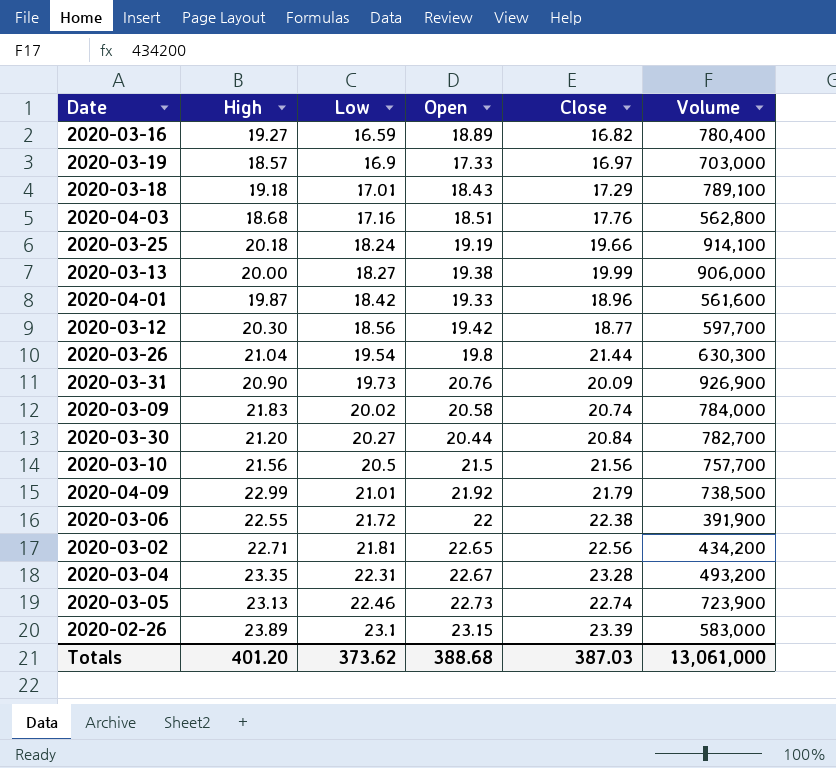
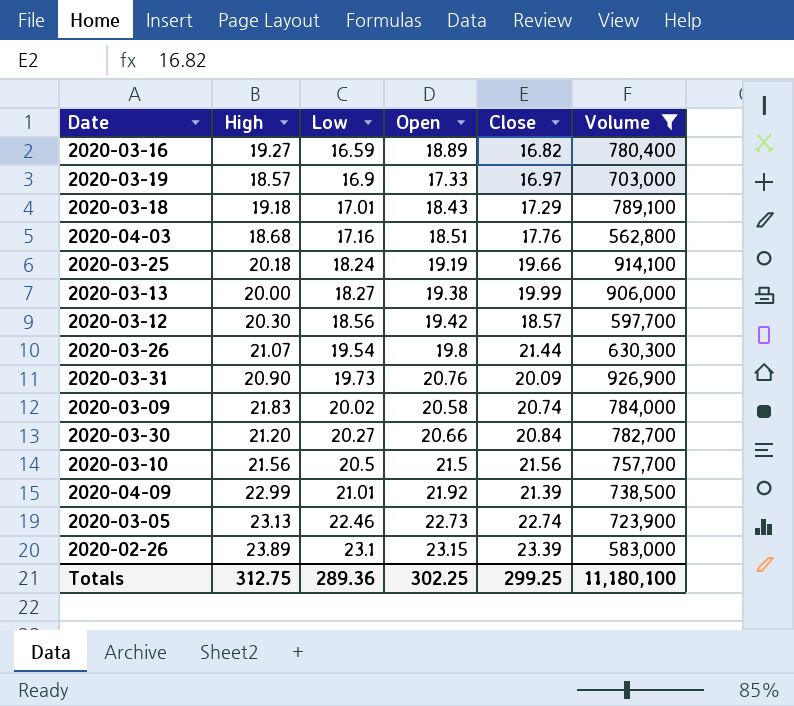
filter: none -> Volume >= 562,800
2020-03-12 | Close: 18.77 -> 18.57
2020-03-26 | High: 21.04 -> 21.07
2020-03-30 | Open: 20.44 -> 20.66
2020-04-09 | Close: 21.79 -> 21.39
Totals | High: 401.20 -> 312.75
Totals | Low: 373.62 -> 289.36
Totals | Open: 388.68 -> 302.25
Totals | Close: 387.03 -> 299.25
Totals | Volume: 13,061,000 -> 11,180,100

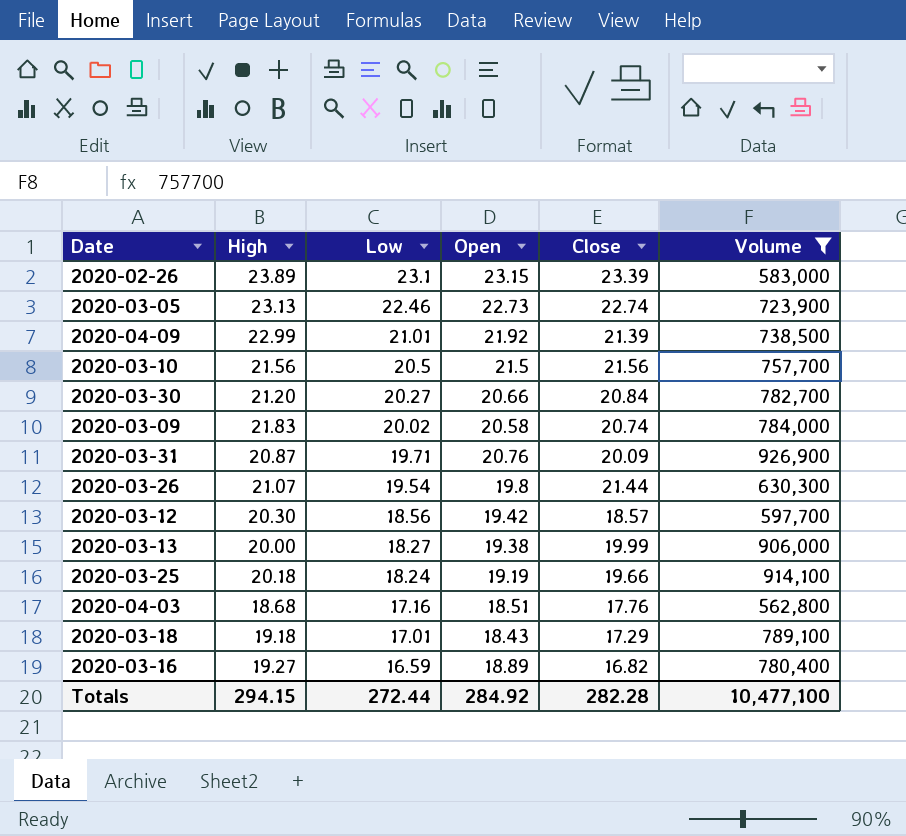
row order: Low ascending -> Low descending
row 2020-03-19: 18.57 | 16.9 | 17.33 | 16.97 | 703,000 -> none
2020-03-31 | High: 20.90 -> 20.87
2020-03-31 | Low: 19.73 -> 19.71
Totals | High: 312.75 -> 294.15
Totals | Low: 289.36 -> 272.44
Totals | Open: 302.25 -> 284.92
Totals | Close: 299.25 -> 282.28
Totals | Volume: 11,180,100 -> 10,477,100

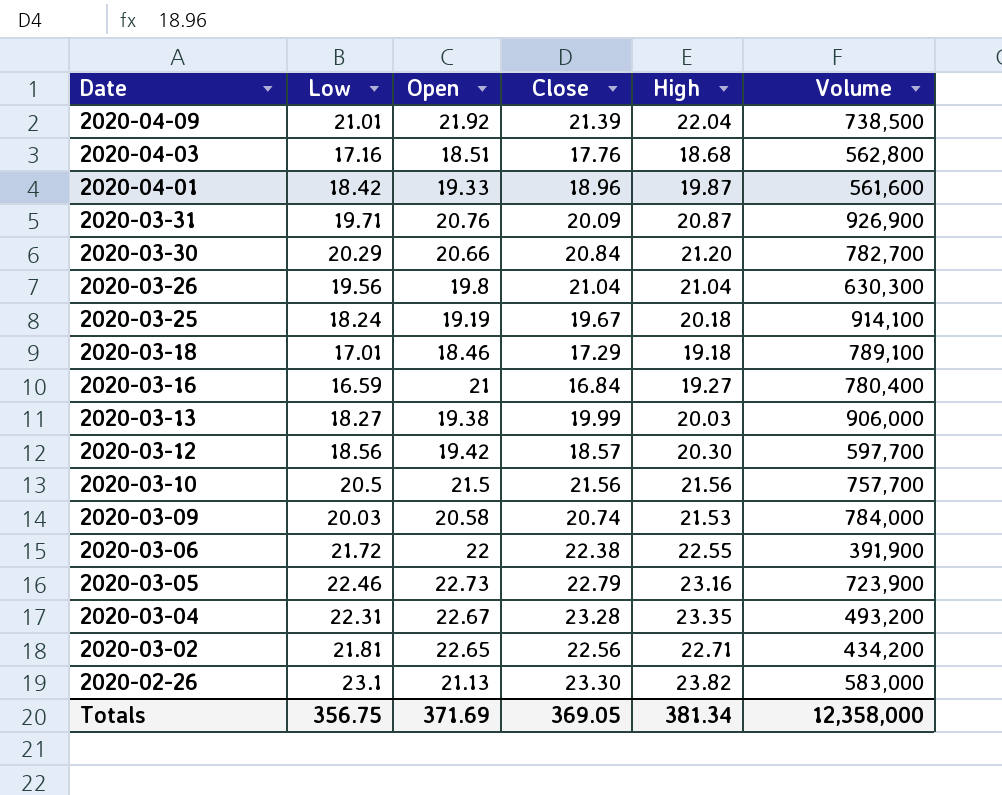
filter: Volume >= 562,800 -> none
row order: Low descending -> Date descending
column High | position: 2 -> 5
2020-04-09 | High: 22.99 -> 22.04
2020-03-30 | Low: 20.27 -> 20.29
2020-03-26 | Low: 19.54 -> 19.56
2020-03-26 | Close: 21.44 -> 21.04
2020-03-26 | High: 21.07 -> 21.04
2020-03-25 | Close: 19.66 -> 19.67
2020-03-18 | Open: 18.43 -> 18.46
2020-03-16 | Open: 18.89 -> 21
2020-03-16 | Close: 16.82 -> 16.84
2020-03-13 | High: 20.00 -> 20.03
2020-03-09 | Low: 20.02 -> 20.03
2020-03-09 | High: 21.83 -> 21.53
2020-03-05 | Close: 22.74 -> 22.79
2020-03-05 | High: 23.13 -> 23.16
2020-02-26 | Open: 23.15 -> 21.13
2020-02-26 | Close: 23.39 -> 23.30
2020-02-26 | High: 23.89 -> 23.82
Totals | Low: 272.44 -> 356.75
Totals | Open: 284.92 -> 371.69
Totals | Close: 282.28 -> 369.05
Totals | High: 294.15 -> 381.34
Totals | Volume: 10,477,100 -> 12,358,000

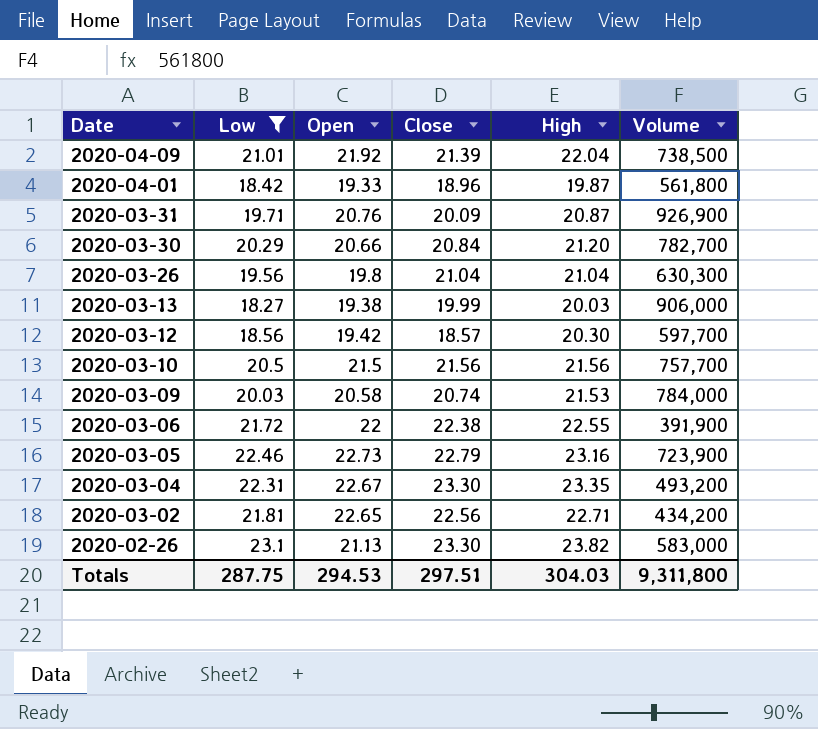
filter: none -> Low >= 18.27
2020-04-01 | Volume: 561,600 -> 561,800
2020-03-04 | Close: 23.28 -> 23.30
Totals | Low: 356.75 -> 287.75
Totals | Open: 371.69 -> 294.53
Totals | Close: 369.05 -> 297.51
Totals | High: 381.34 -> 304.03
Totals | Volume: 12,358,000 -> 9,311,800

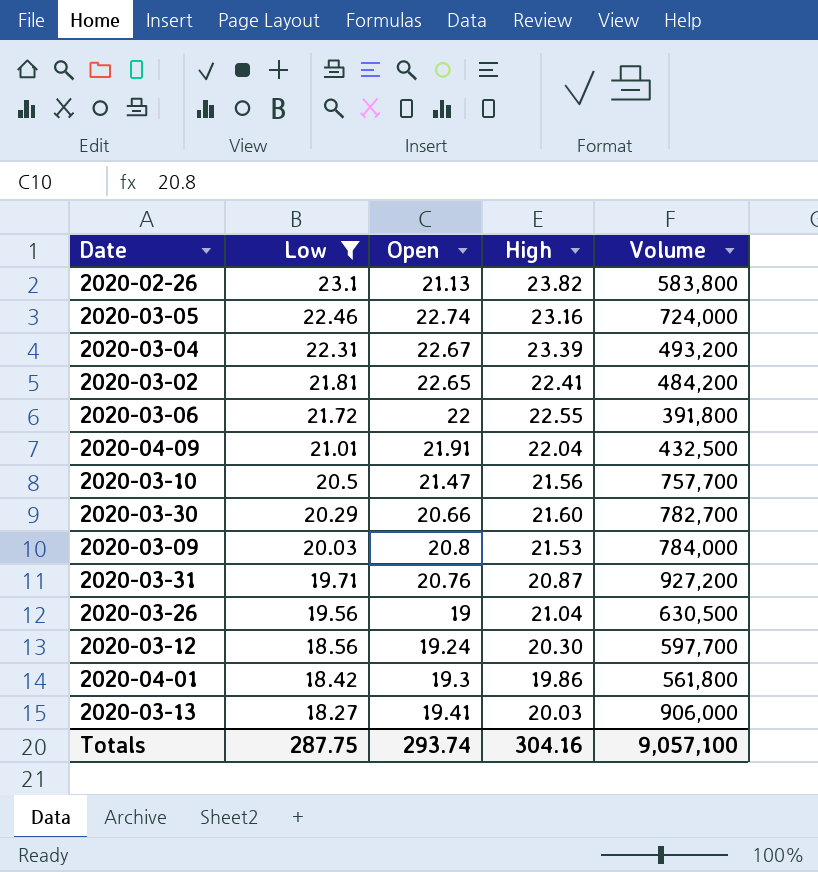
row order: Date descending -> Low descending
column Close | position: 4 -> none
2020-02-26 | Volume: 583,000 -> 583,800
2020-03-05 | Open: 22.73 -> 22.74
2020-03-05 | Volume: 723,900 -> 724,000
2020-03-04 | High: 23.35 -> 23.39
2020-03-02 | High: 22.71 -> 22.41
2020-03-02 | Volume: 434,200 -> 484,200
2020-03-06 | Volume: 391,900 -> 391,800
2020-04-09 | Open: 21.92 -> 21.91
2020-04-09 | Volume: 738,500 -> 432,500
2020-03-10 | Open: 21.5 -> 21.47
2020-03-30 | High: 21.20 -> 21.60
2020-03-09 | Open: 20.58 -> 20.8
2020-03-31 | Volume: 926,900 -> 927,200
2020-03-26 | Open: 19.8 -> 19
2020-03-26 | Volume: 630,300 -> 630,500
2020-03-12 | Open: 19.42 -> 19.24
2020-04-01 | Open: 19.33 -> 19.3
2020-04-01 | High: 19.87 -> 19.86
2020-03-13 | Open: 19.38 -> 19.41
Totals | Open: 294.53 -> 293.74
Totals | High: 304.03 -> 304.16
Totals | Volume: 9,311,800 -> 9,057,100

